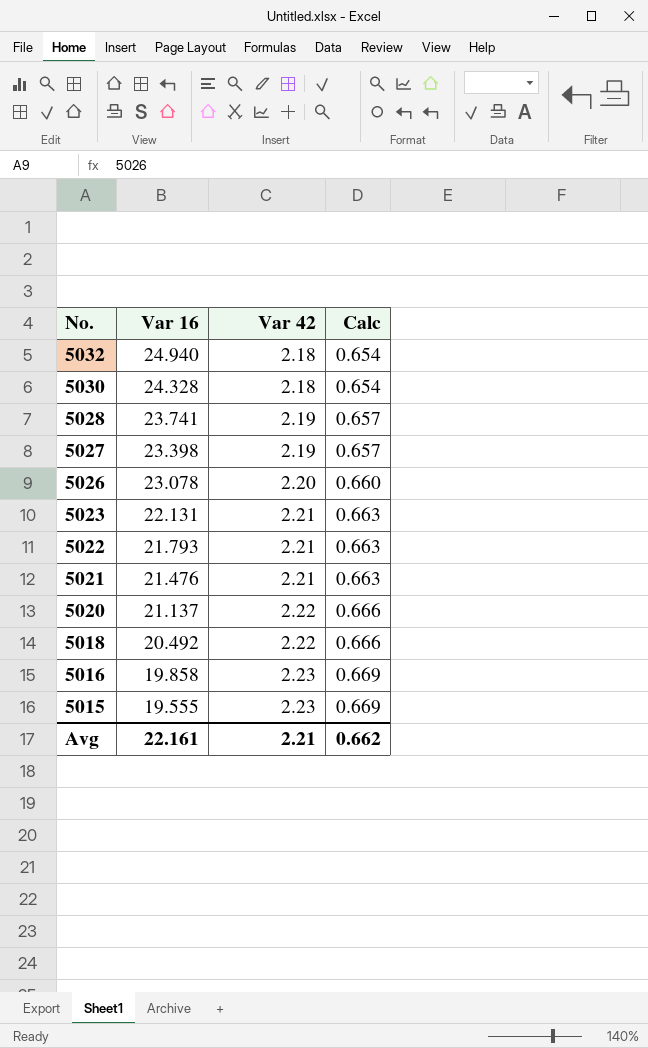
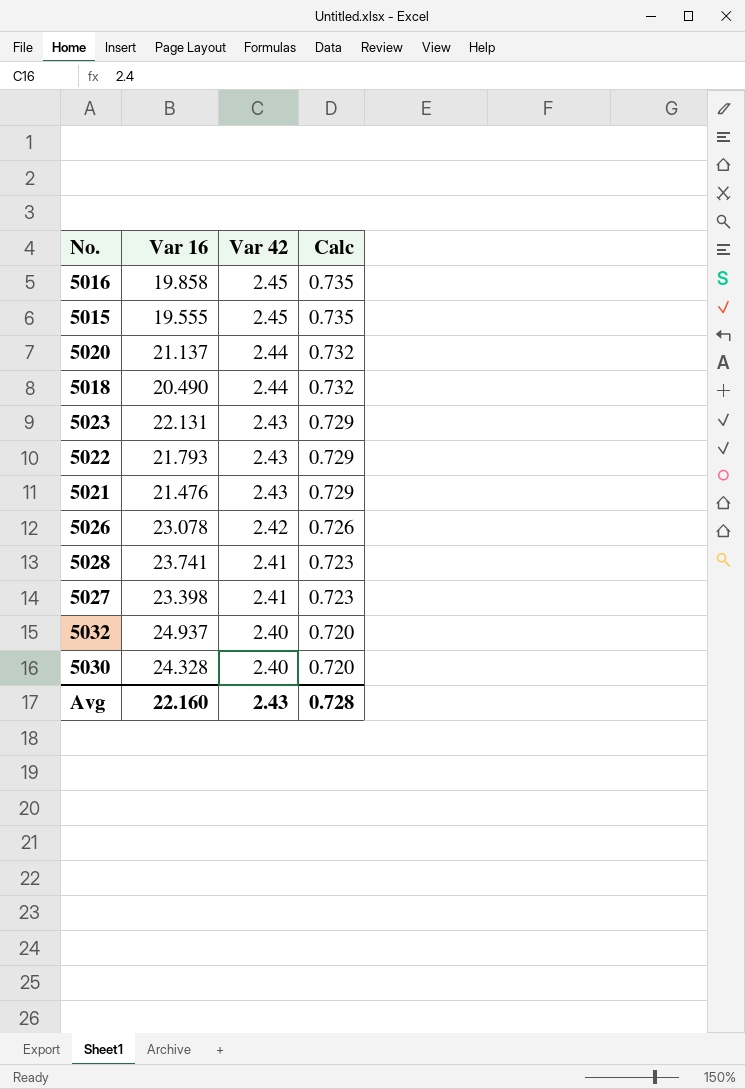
row order: No. descending -> Var 42 descending
5016 | Var 42: 2.23 -> 2.45
5016 | Calc: 0.669 -> 0.735
5015 | Var 42: 2.23 -> 2.45
5015 | Calc: 0.669 -> 0.735
5020 | Var 42: 2.22 -> 2.44
5020 | Calc: 0.666 -> 0.732
5018 | Var 16: 20.492 -> 20.490
5018 | Var 42: 2.22 -> 2.44
5018 | Calc: 0.666 -> 0.732
5023 | Var 42: 2.21 -> 2.43
5023 | Calc: 0.663 -> 0.729
5022 | Var 42: 2.21 -> 2.43
5022 | Calc: 0.663 -> 0.729
5021 | Var 42: 2.21 -> 2.43
5021 | Calc: 0.663 -> 0.729
5026 | Var 42: 2.20 -> 2.42
5026 | Calc: 0.660 -> 0.726
5028 | Var 42: 2.19 -> 2.41
5028 | Calc: 0.657 -> 0.723
5027 | Var 42: 2.19 -> 2.41
5027 | Calc: 0.657 -> 0.723
5032 | Var 16: 24.940 -> 24.937
5032 | Var 42: 2.18 -> 2.40
5032 | Calc: 0.654 -> 0.720
5030 | Var 42: 2.18 -> 2.40
5030 | Calc: 0.654 -> 0.720
Avg | Var 16: 22.161 -> 22.160
Avg | Var 42: 2.21 -> 2.43
Avg | Calc: 0.662 -> 0.728

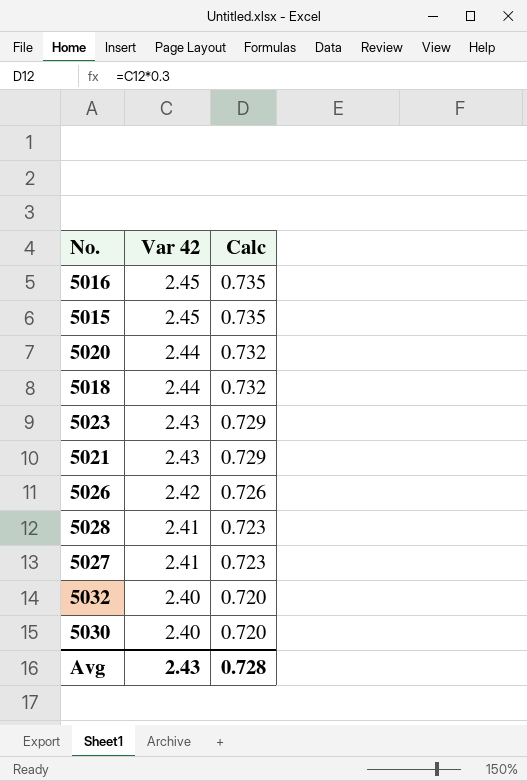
column Var 16 | position: 2 -> none
row 5022: 21.793 | 2.43 | 0.729 -> none

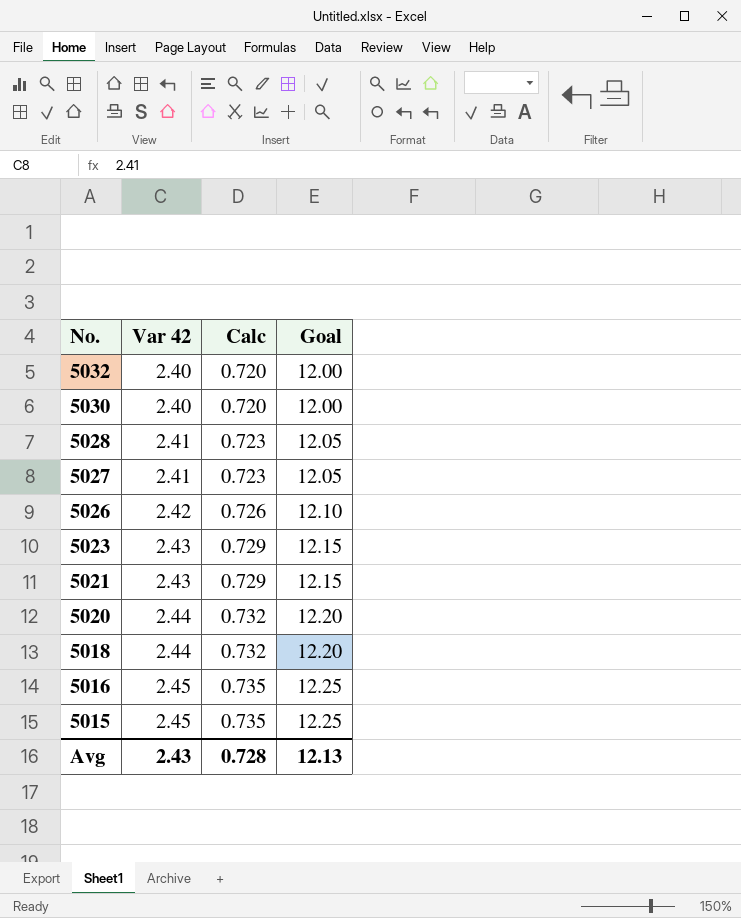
row order: Var 42 descending -> No. descending
column Goal | formula: none -> [Var 42] * 5

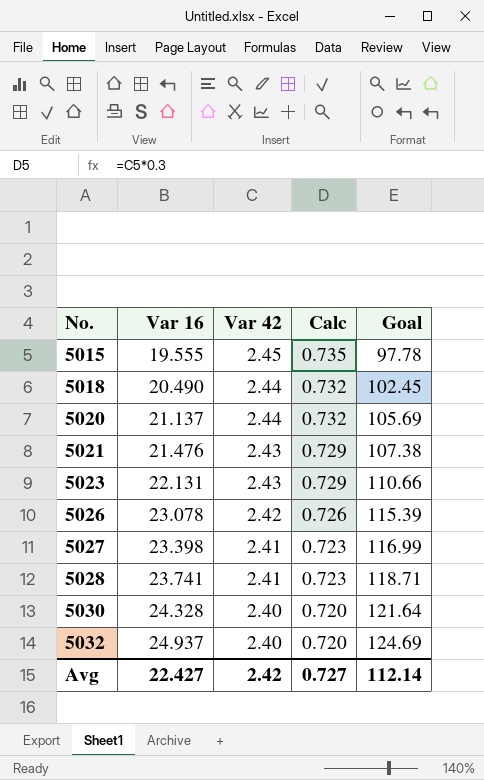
row order: No. descending -> No. ascending
column Var 16 | position: none -> 2
column Goal | formula: [Var 42] * 5 -> [Var 16] * 5
row 5016: 2.45 | 0.735 | 12.25 -> none
Avg | Var 42: 2.43 -> 2.42
Avg | Calc: 0.728 -> 0.727
Avg | Goal: 12.13 -> 112.14

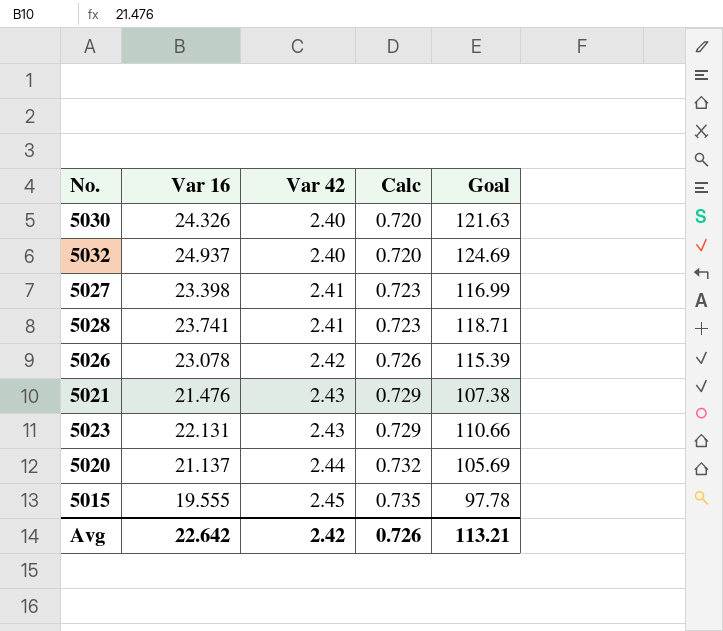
row order: No. ascending -> Var 42 ascending
row 5018: 20.490 | 2.44 | 0.732 | 102.45 -> none
5030 | Var 16: 24.328 -> 24.326
5030 | Goal: 121.64 -> 121.63
Avg | Var 16: 22.427 -> 22.642
Avg | Calc: 0.727 -> 0.726
Avg | Goal: 112.14 -> 113.21

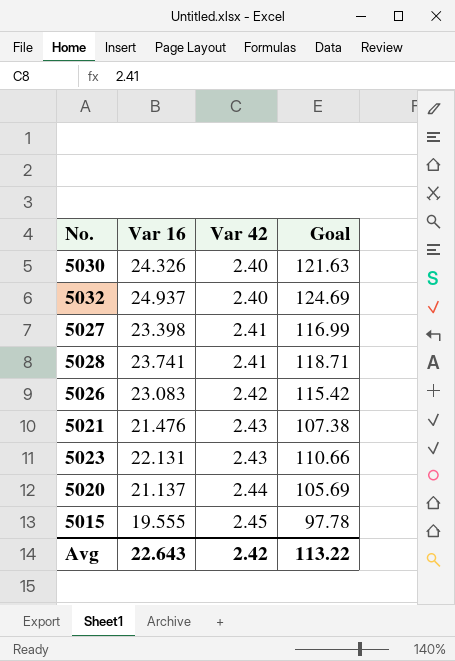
column Calc | formula: [Var 42] * 0.3 -> none
5026 | Var 16: 23.078 -> 23.083
5026 | Goal: 115.39 -> 115.42
Avg | Var 16: 22.642 -> 22.643
Avg | Goal: 113.21 -> 113.22

